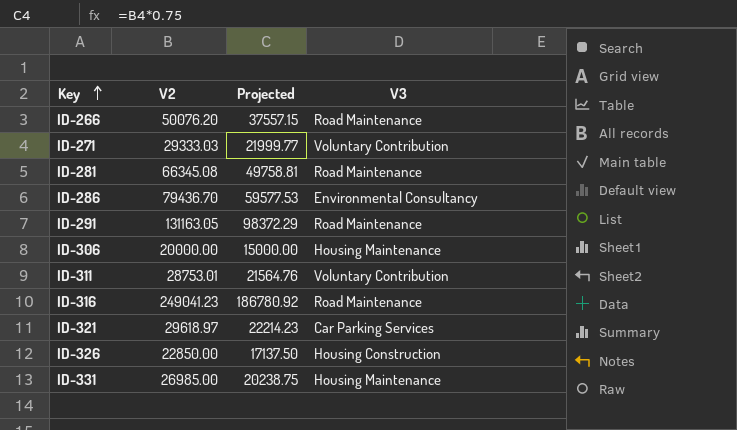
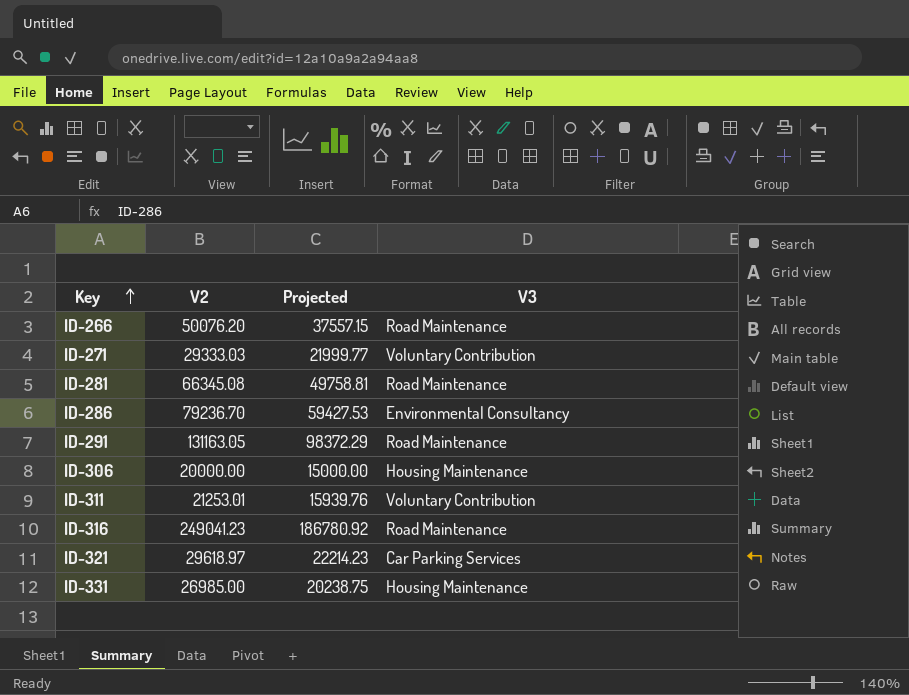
row ID-326: 22850.00 | 17137.50 | Housing Construction -> none
ID-286 | V2: 79436.70 -> 79236.70
ID-286 | Projected: 59577.53 -> 59427.53
ID-311 | V2: 28753.01 -> 21253.01
ID-311 | Projected: 21564.76 -> 15939.76

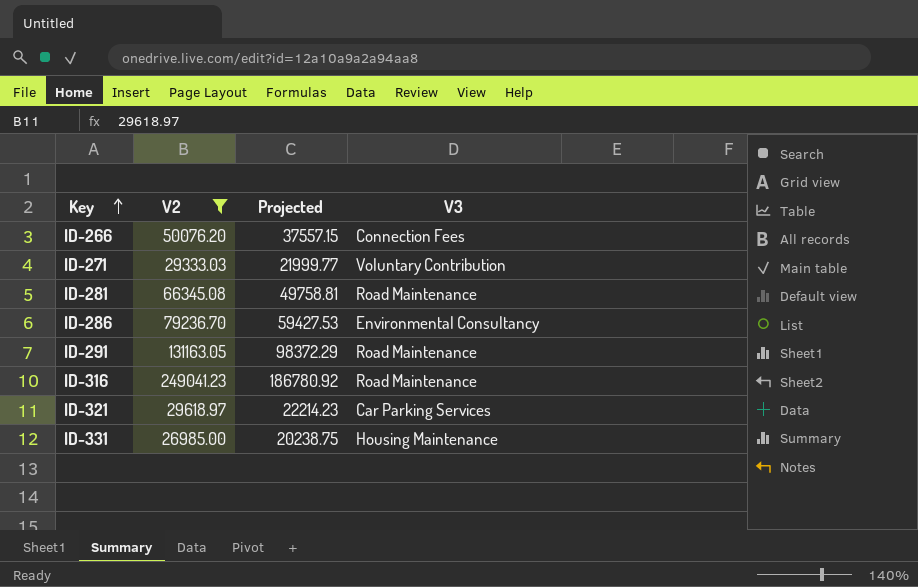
filter: none -> V2 >= 26985.00
ID-266 | V3: Road Maintenance -> Connection Fees

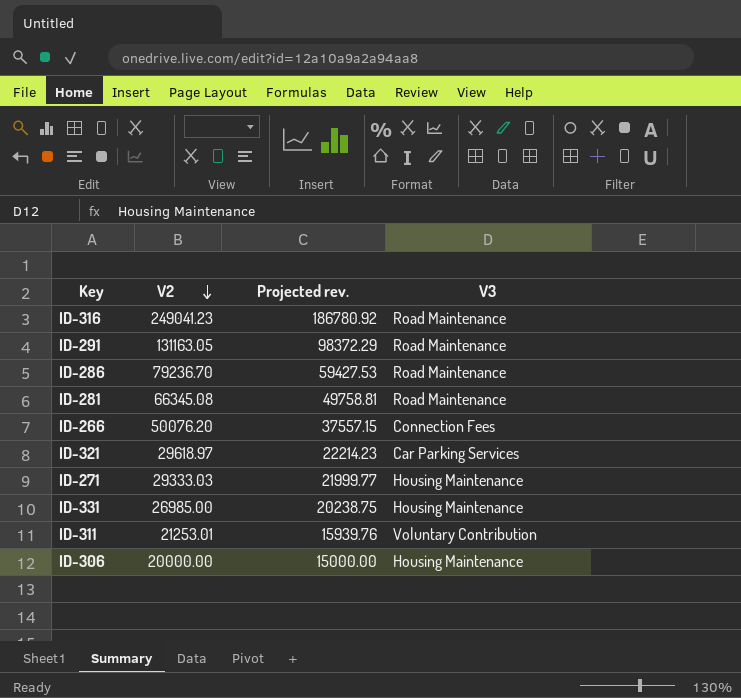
filter: V2 >= 26985.00 -> none
row order: Key ascending -> V2 descending
column name: Projected -> Projected rev.
ID-286 | V3: Environmental Consultancy -> Road Maintenance
ID-271 | V3: Voluntary Contribution -> Housing Maintenance

